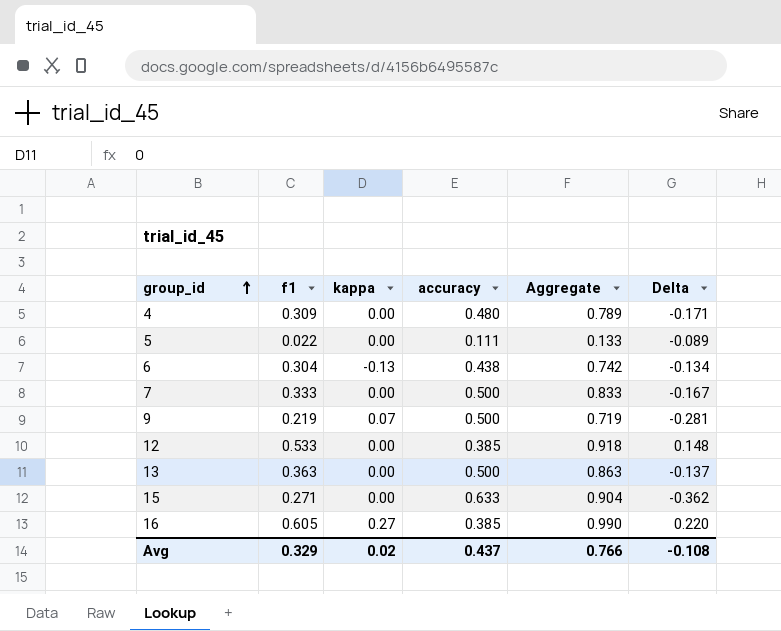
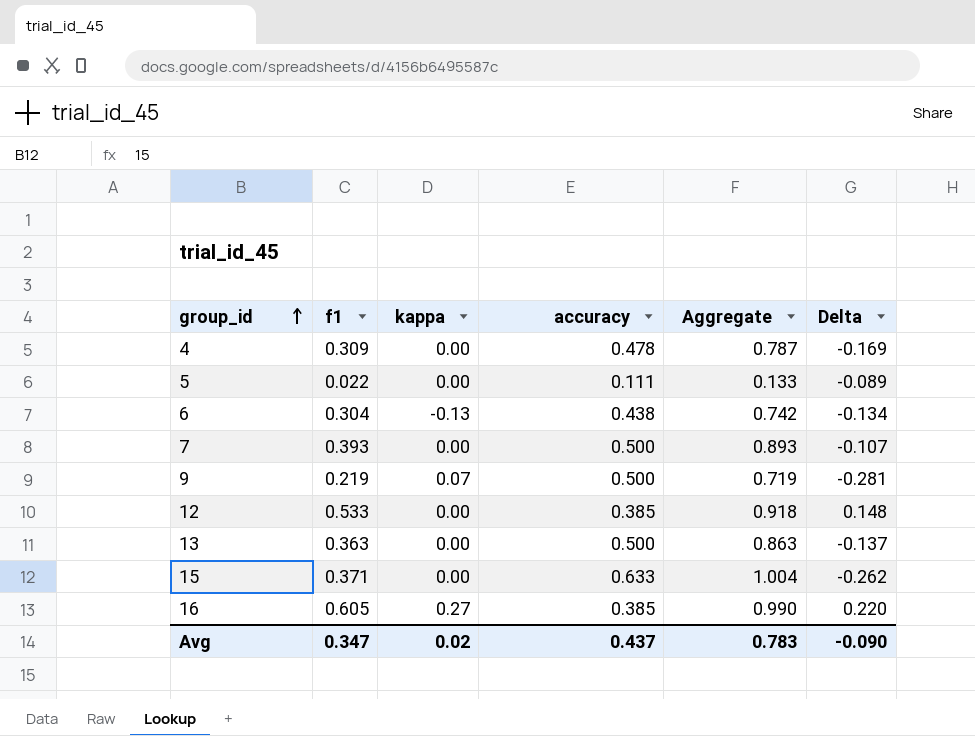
4 | accuracy: 0.480 -> 0.478
4 | Aggregate: 0.789 -> 0.787
4 | Delta: -0.171 -> -0.169
7 | f1: 0.333 -> 0.393
7 | Aggregate: 0.833 -> 0.893
7 | Delta: -0.167 -> -0.107
15 | f1: 0.271 -> 0.371
15 | Aggregate: 0.904 -> 1.004
15 | Delta: -0.362 -> -0.262
Avg | f1: 0.329 -> 0.347
Avg | Aggregate: 0.766 -> 0.783
Avg | Delta: -0.108 -> -0.090

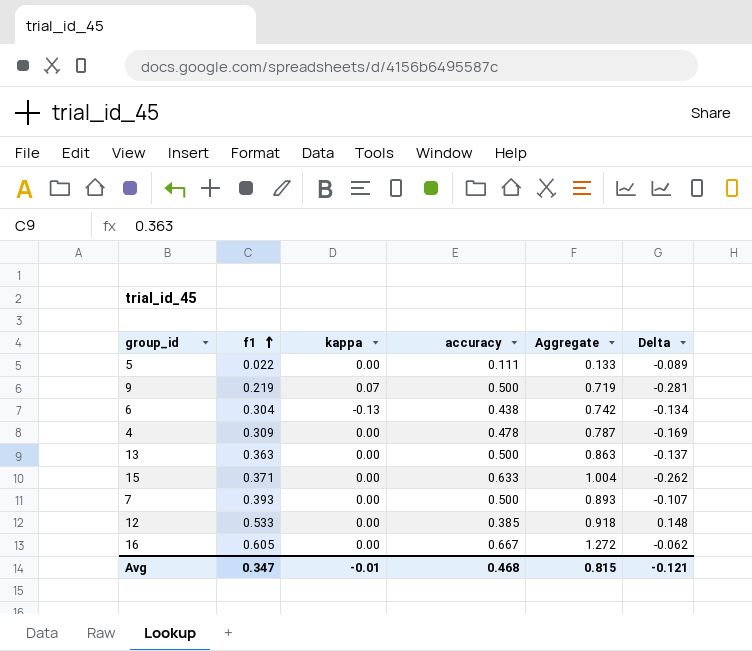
row order: group_id ascending -> f1 ascending
16 | kappa: 0.27 -> 0.00
16 | accuracy: 0.385 -> 0.667
16 | Aggregate: 0.990 -> 1.272
16 | Delta: 0.220 -> -0.062
Avg | kappa: 0.02 -> -0.01
Avg | accuracy: 0.437 -> 0.468
Avg | Aggregate: 0.783 -> 0.815
Avg | Delta: -0.090 -> -0.121

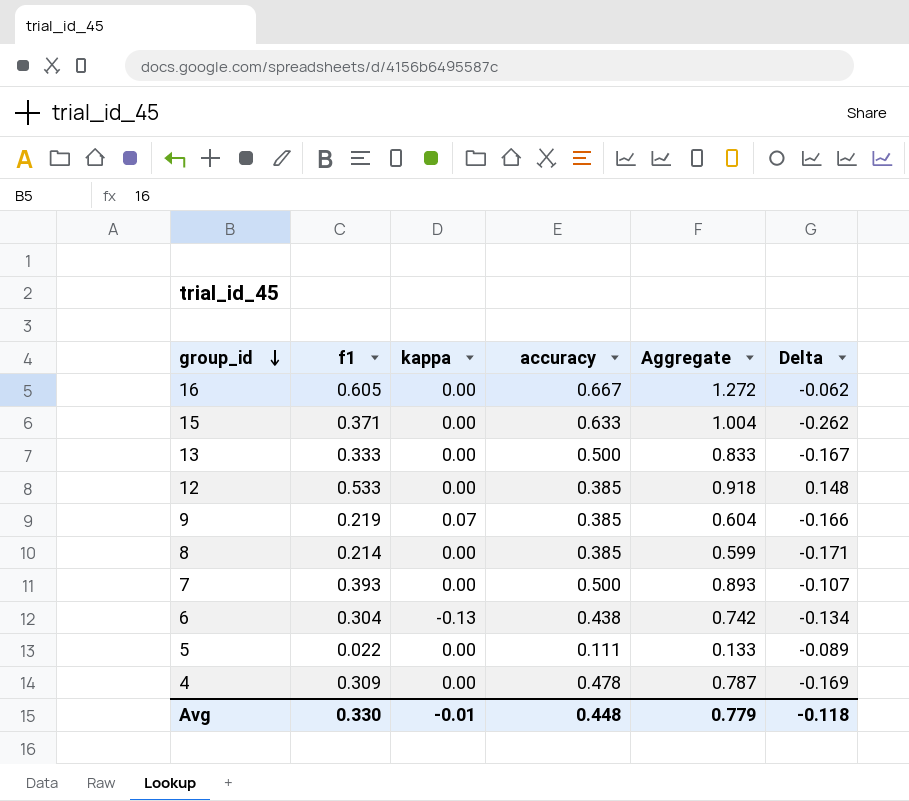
row order: f1 ascending -> group_id descending
13 | f1: 0.363 -> 0.333
13 | Aggregate: 0.863 -> 0.833
13 | Delta: -0.137 -> -0.167
9 | accuracy: 0.500 -> 0.385
9 | Aggregate: 0.719 -> 0.604
9 | Delta: -0.281 -> -0.166
row 8: none -> 0.214 | 0.00 | 0.385 | 0.599 | -0.171
Avg | f1: 0.347 -> 0.330
Avg | accuracy: 0.468 -> 0.448
Avg | Aggregate: 0.815 -> 0.779
Avg | Delta: -0.121 -> -0.118

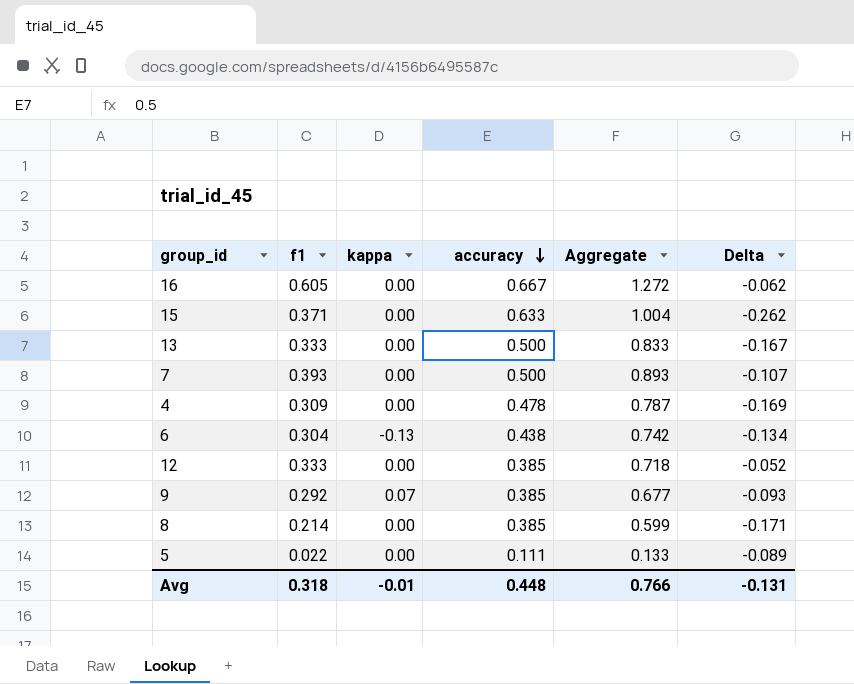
row order: group_id descending -> accuracy descending
12 | f1: 0.533 -> 0.333
12 | Aggregate: 0.918 -> 0.718
12 | Delta: 0.148 -> -0.052
9 | f1: 0.219 -> 0.292
9 | Aggregate: 0.604 -> 0.677
9 | Delta: -0.166 -> -0.093
Avg | f1: 0.330 -> 0.318
Avg | Aggregate: 0.779 -> 0.766
Avg | Delta: -0.118 -> -0.131

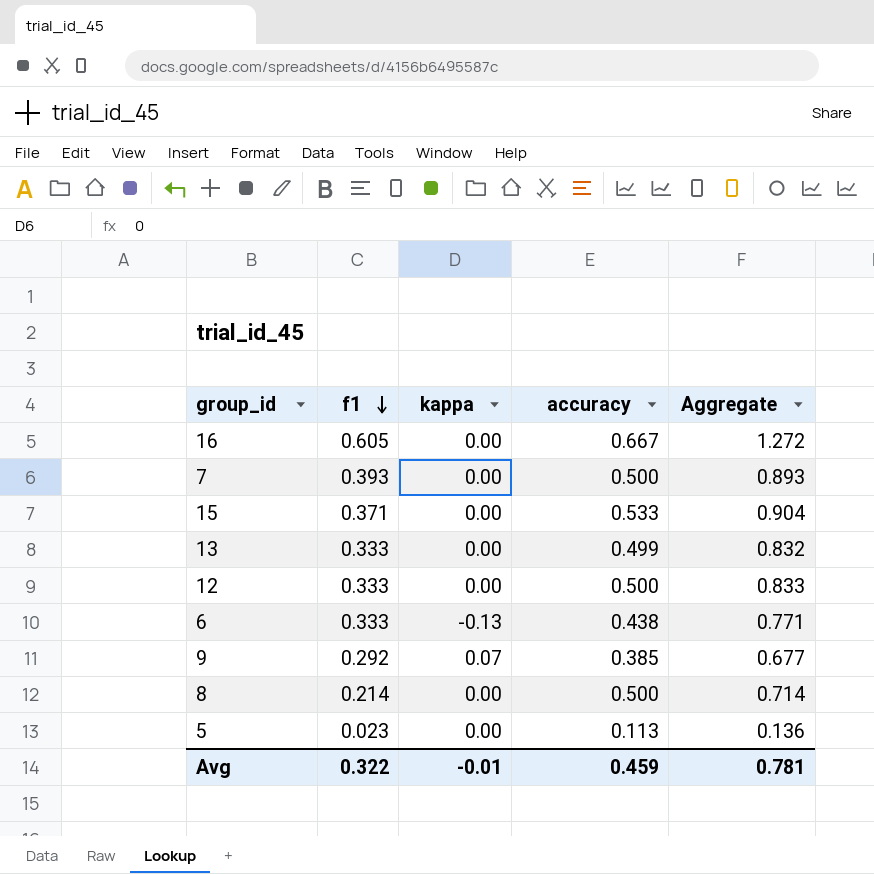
row order: accuracy descending -> f1 descending
column Delta | formula: [f1] - [accuracy] -> none
row 4: 0.309 | 0.00 | 0.478 | 0.787 | -0.169 -> none
15 | accuracy: 0.633 -> 0.533
15 | Aggregate: 1.004 -> 0.904
13 | accuracy: 0.500 -> 0.499
13 | Aggregate: 0.833 -> 0.832
12 | accuracy: 0.385 -> 0.500
12 | Aggregate: 0.718 -> 0.833
6 | f1: 0.304 -> 0.333
6 | Aggregate: 0.742 -> 0.771
8 | accuracy: 0.385 -> 0.500
8 | Aggregate: 0.599 -> 0.714
5 | f1: 0.022 -> 0.023
5 | accuracy: 0.111 -> 0.113
5 | Aggregate: 0.133 -> 0.136
Avg | f1: 0.318 -> 0.322
Avg | accuracy: 0.448 -> 0.459
Avg | Aggregate: 0.766 -> 0.781

